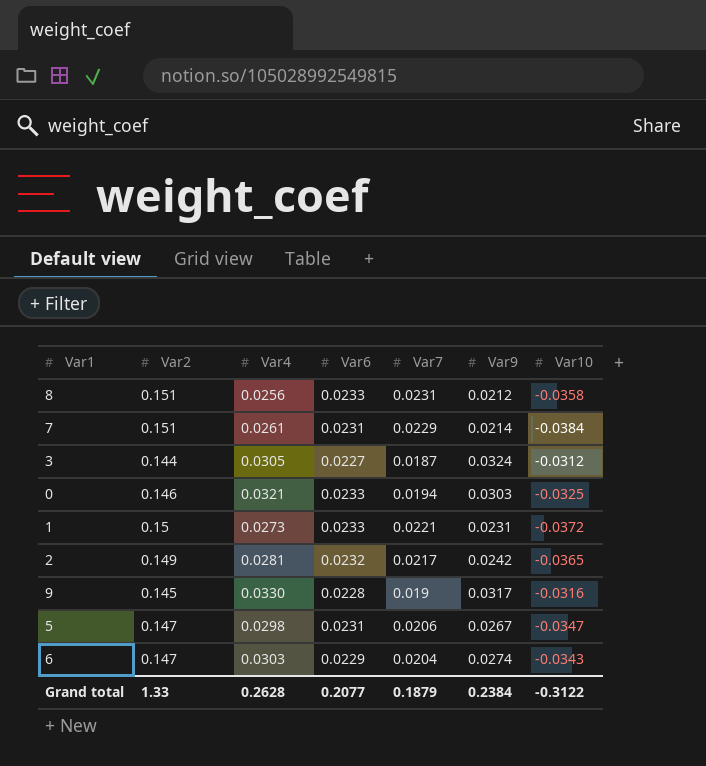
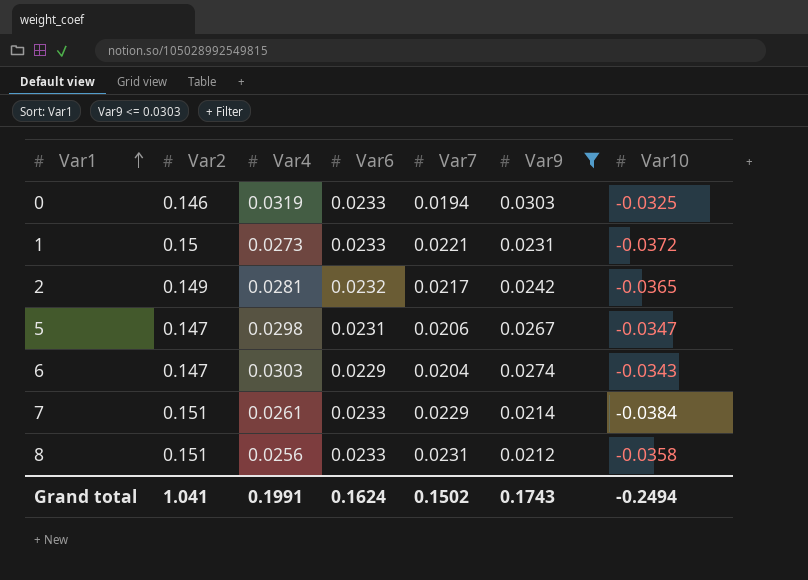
filter: none -> Var9 <= 0.0303
row order: none -> Var1 ascending
0 | Var4: 0.0321 -> 0.0319
7 | Var6: 0.0231 -> 0.0233
Grand total | Var2: 1.33 -> 1.041
Grand total | Var4: 0.2628 -> 0.1991
Grand total | Var6: 0.2077 -> 0.1624
Grand total | Var7: 0.1879 -> 0.1502
Grand total | Var9: 0.2384 -> 0.1743
Grand total | Var10: -0.3122 -> -0.2494

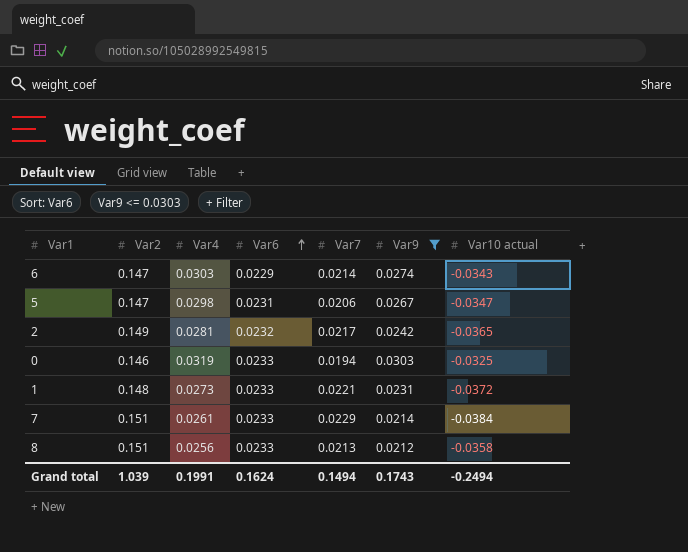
row order: Var1 ascending -> Var6 ascending
column name: Var10 -> Var10 actual
6 | Var7: 0.0204 -> 0.0214
1 | Var2: 0.15 -> 0.148
8 | Var7: 0.0231 -> 0.0213
Grand total | Var2: 1.041 -> 1.039
Grand total | Var7: 0.1502 -> 0.1494

